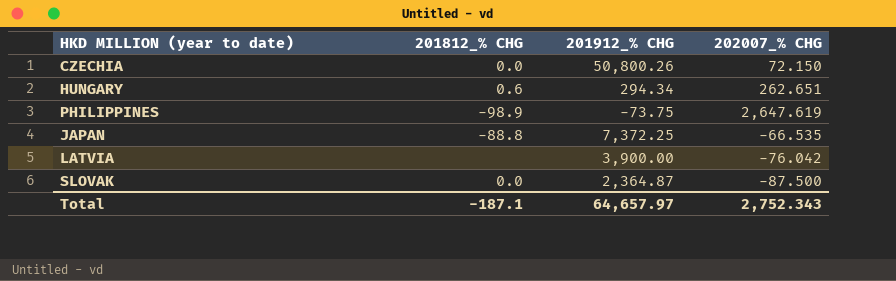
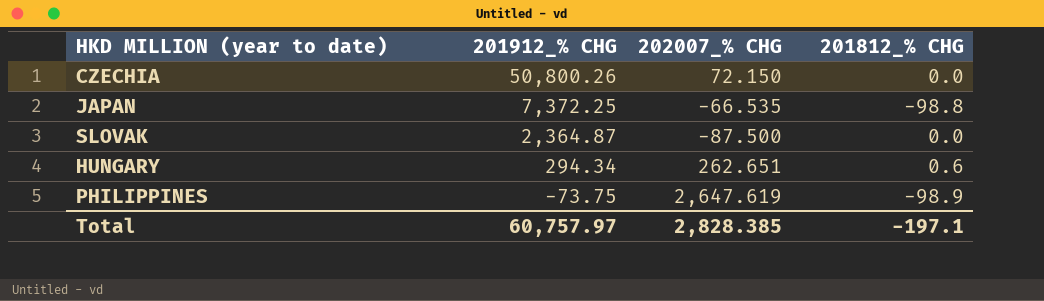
row order: none -> 201912_% CHG descending
column 201812_% CHG | position: 2 -> 4
row LATVIA: none | 3,900.00 | -76.042 -> none
JAPAN | 201812_% CHG: -88.8 -> -98.8
Total | 201912_% CHG: 64,657.97 -> 60,757.97
Total | 202007_% CHG: 2,752.343 -> 2,828.385
Total | 201812_% CHG: -187.1 -> -197.1

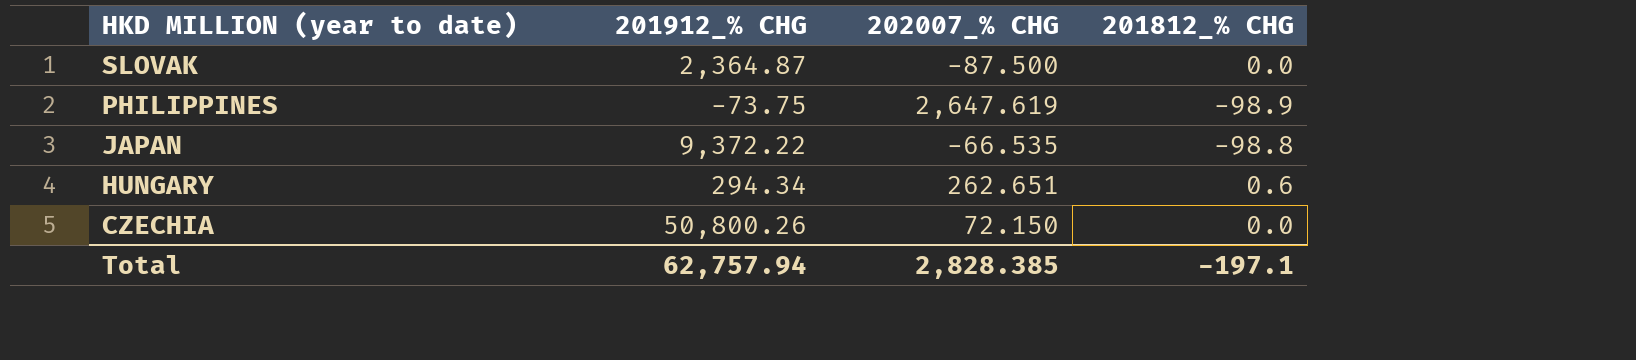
row order: 201912_% CHG descending -> HKD MILLION (year to date) descending
JAPAN | 201912_% CHG: 7,372.25 -> 9,372.22
Total | 201912_% CHG: 60,757.97 -> 62,757.94

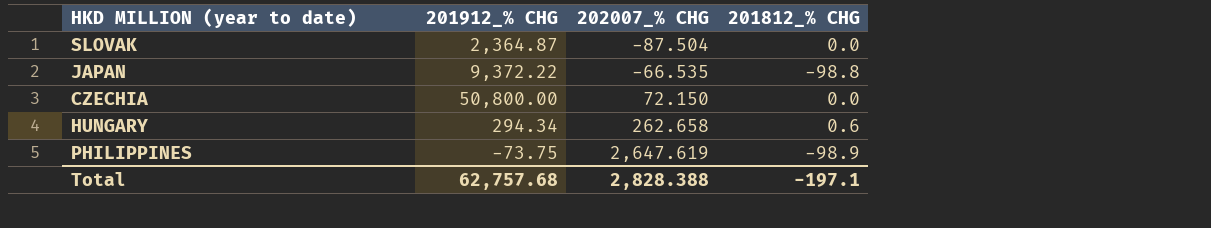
row order: HKD MILLION (year to date) descending -> 202007_% CHG ascending
SLOVAK | 202007_% CHG: -87.500 -> -87.504
CZECHIA | 201912_% CHG: 50,800.26 -> 50,800.00
HUNGARY | 202007_% CHG: 262.651 -> 262.658
Total | 201912_% CHG: 62,757.94 -> 62,757.68
Total | 202007_% CHG: 2,828.385 -> 2,828.388

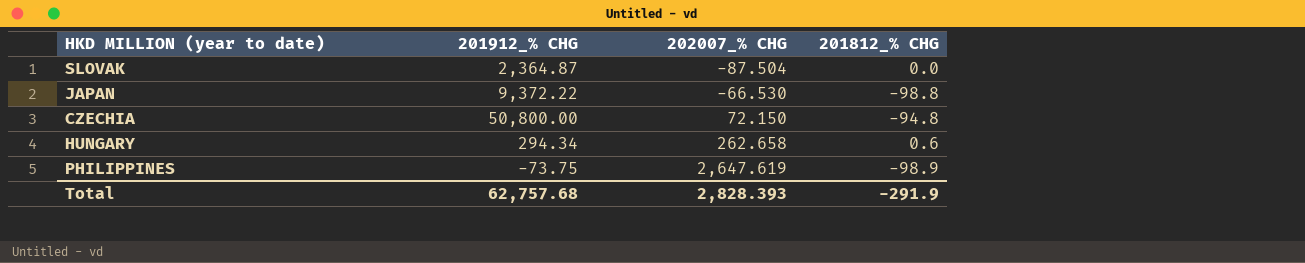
JAPAN | 202007_% CHG: -66.535 -> -66.530
CZECHIA | 201812_% CHG: 0.0 -> -94.8
Total | 202007_% CHG: 2,828.388 -> 2,828.393
Total | 201812_% CHG: -197.1 -> -291.9

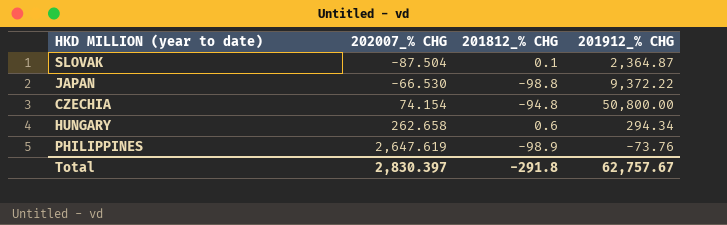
column 201912_% CHG | position: 2 -> 4
SLOVAK | 201812_% CHG: 0.0 -> 0.1
CZECHIA | 202007_% CHG: 72.150 -> 74.154
PHILIPPINES | 201912_% CHG: -73.75 -> -73.76
Total | 202007_% CHG: 2,828.393 -> 2,830.397
Total | 201812_% CHG: -291.9 -> -291.8
Total | 201912_% CHG: 62,757.68 -> 62,757.67

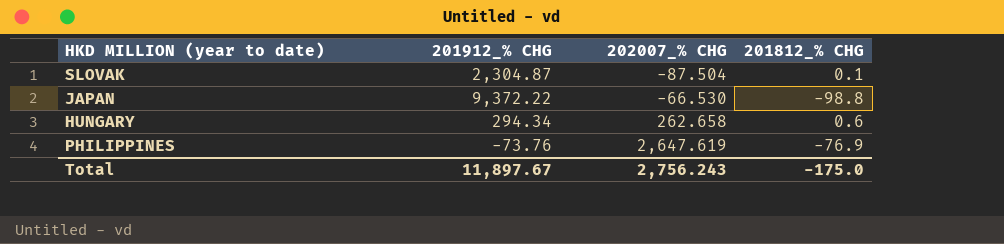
column 201912_% CHG | position: 4 -> 2
row CZECHIA: 74.154 | -94.8 | 50,800.00 -> none
SLOVAK | 201912_% CHG: 2,364.87 -> 2,304.87
PHILIPPINES | 201812_% CHG: -98.9 -> -76.9
Total | 201912_% CHG: 62,757.67 -> 11,897.67
Total | 202007_% CHG: 2,830.397 -> 2,756.243
Total | 201812_% CHG: -291.8 -> -175.0

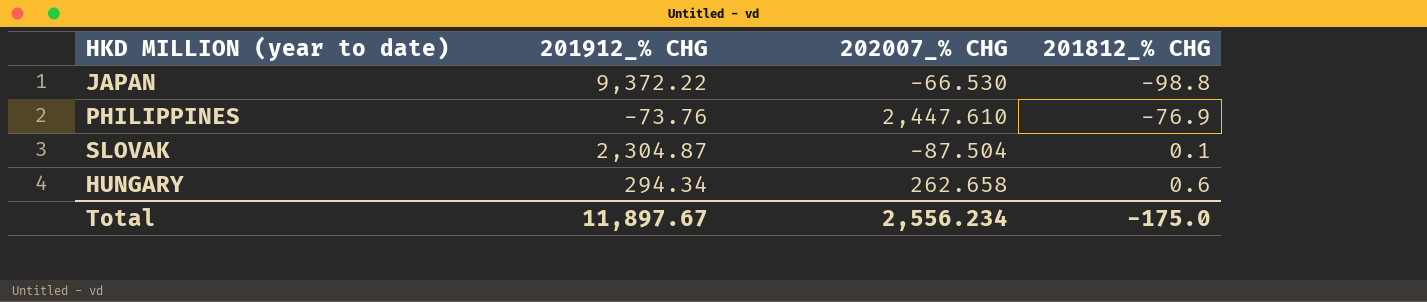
row order: 202007_% CHG ascending -> 201812_% CHG ascending
PHILIPPINES | 202007_% CHG: 2,647.619 -> 2,447.610
Total | 202007_% CHG: 2,756.243 -> 2,556.234

